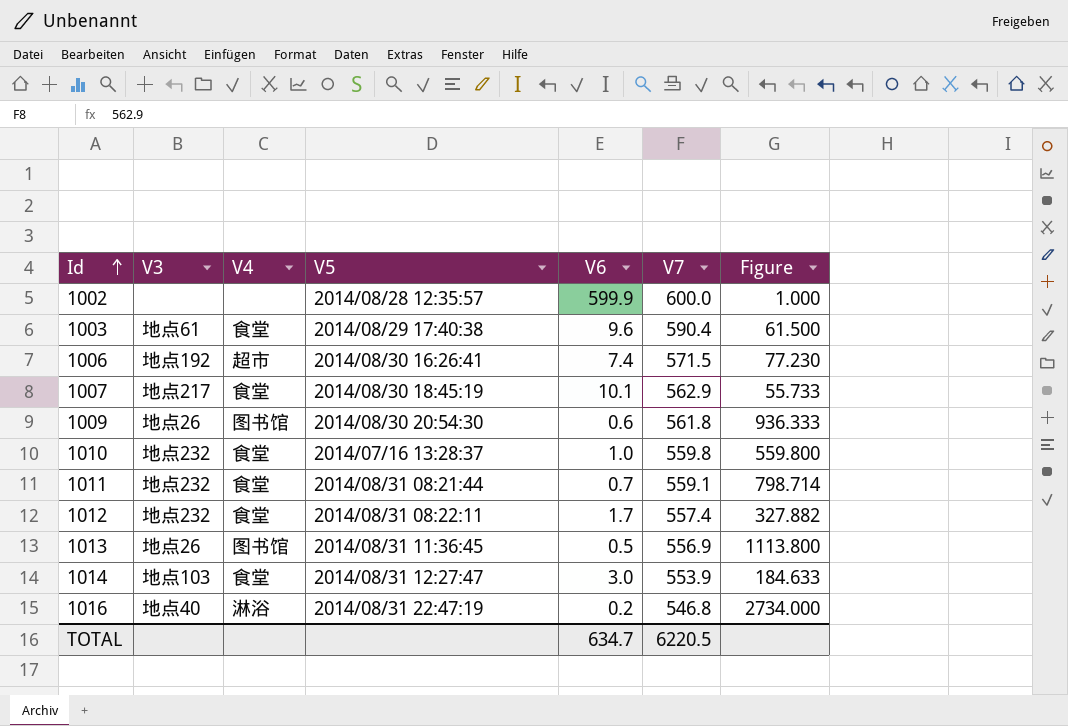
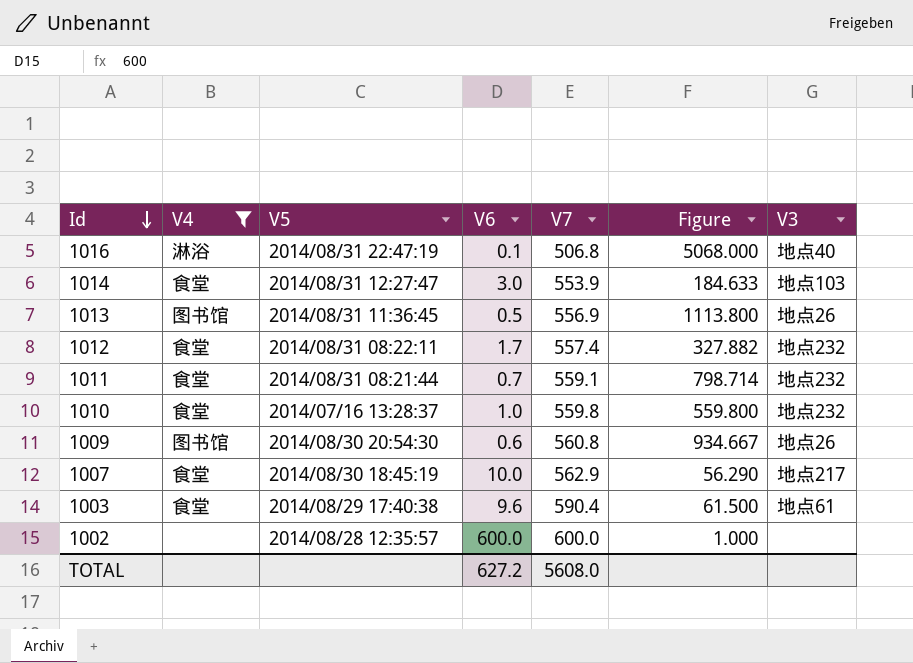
filter: none -> V4 != 超市
row order: Id ascending -> Id descending
column V3 | position: 2 -> 7
1016 | V6: 0.2 -> 0.1
1016 | V7: 546.8 -> 506.8
1016 | Figure: 2734.000 -> 5068.000
1009 | V7: 561.8 -> 560.8
1009 | Figure: 936.333 -> 934.667
1007 | V6: 10.1 -> 10.0
1007 | Figure: 55.733 -> 56.290
1002 | V6: 599.9 -> 600.0
TOTAL | V6: 634.7 -> 627.2
TOTAL | V7: 6220.5 -> 5608.0

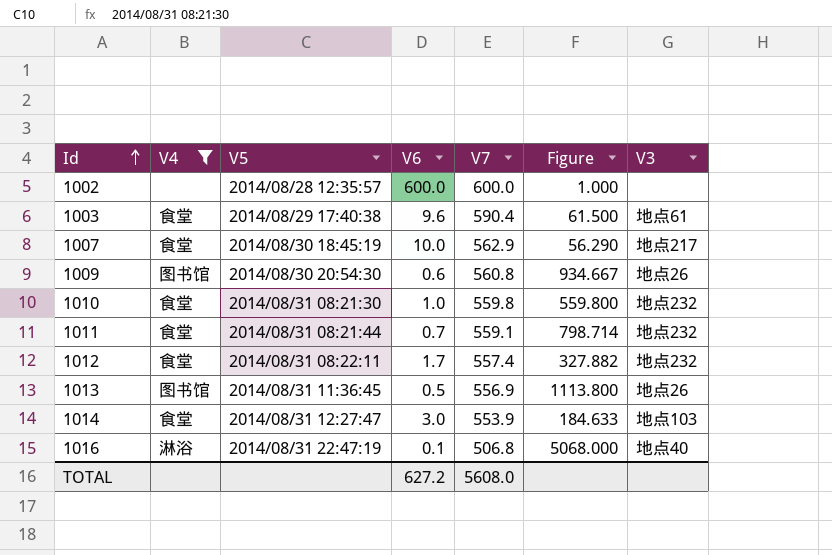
row order: Id descending -> Id ascending
1010 | V5: 2014/07/16 13:28:37 -> 2014/08/31 08:21:30

